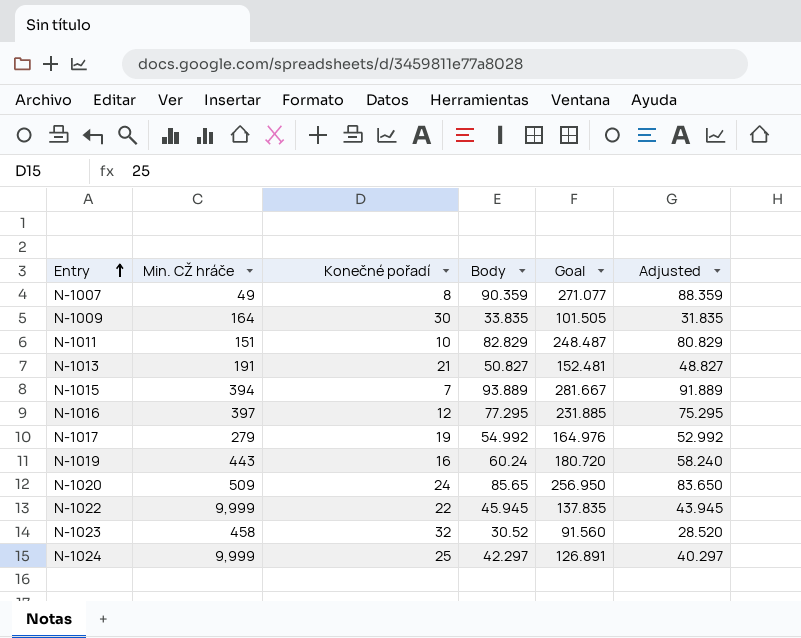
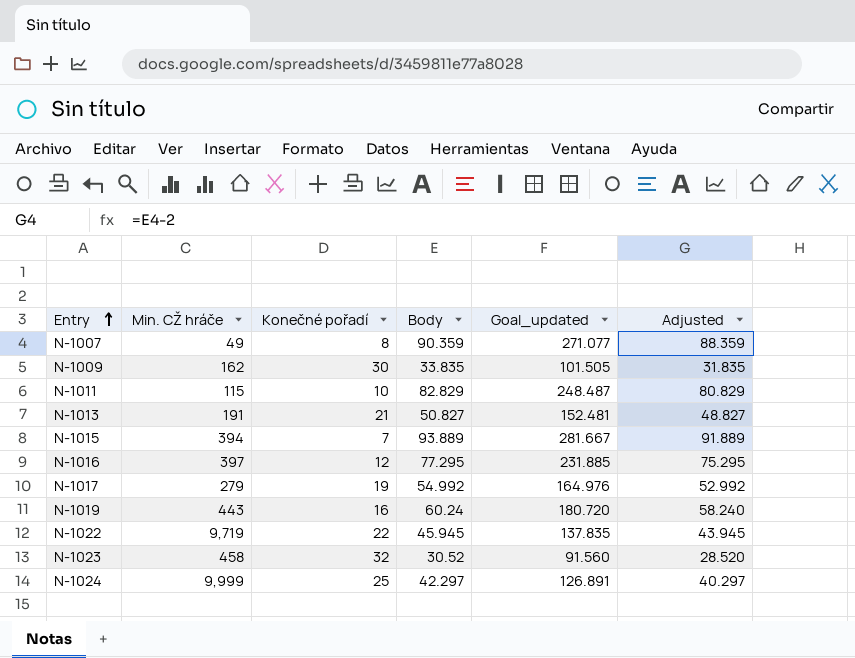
column name: Goal -> Goal_updated
row N-1020: 509 | 24 | 85.65 | 256.950 | 83.650 -> none
N-1009 | Min. CŽ hráče: 164 -> 162
N-1011 | Min. CŽ hráče: 151 -> 115
N-1022 | Min. CŽ hráče: 9,999 -> 9,719

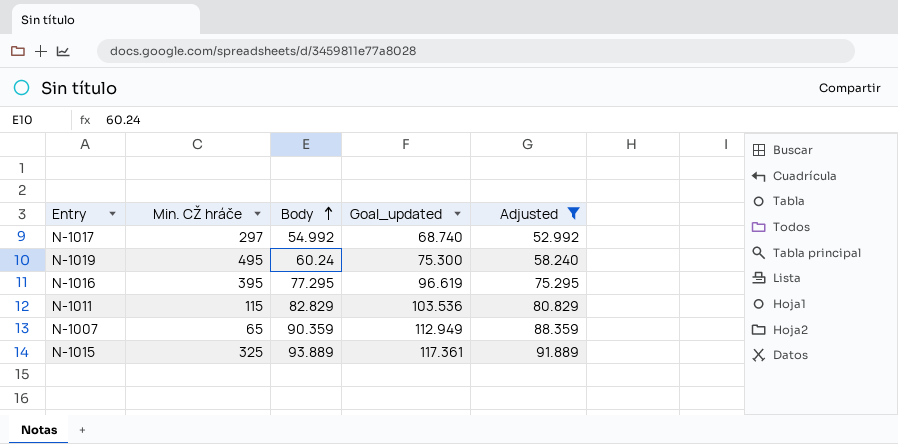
filter: none -> Adjusted >= 52.992
row order: Entry ascending -> Body ascending
column Konečné pořadí | position: 3 -> none
column Goal_updated | formula: [Body] * 3 -> [Body] * 1.25
N-1017 | Min. CŽ hráče: 279 -> 297
N-1019 | Min. CŽ hráče: 443 -> 495
N-1016 | Min. CŽ hráče: 397 -> 395
N-1007 | Min. CŽ hráče: 49 -> 65
N-1015 | Min. CŽ hráče: 394 -> 325

